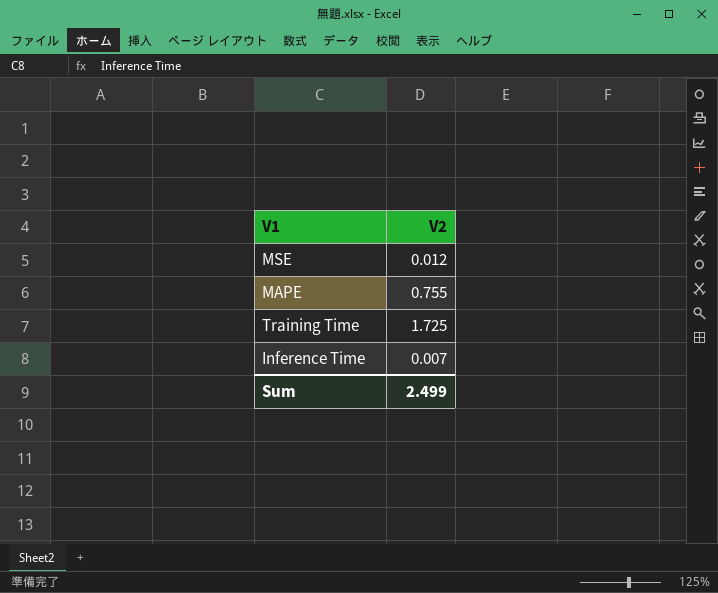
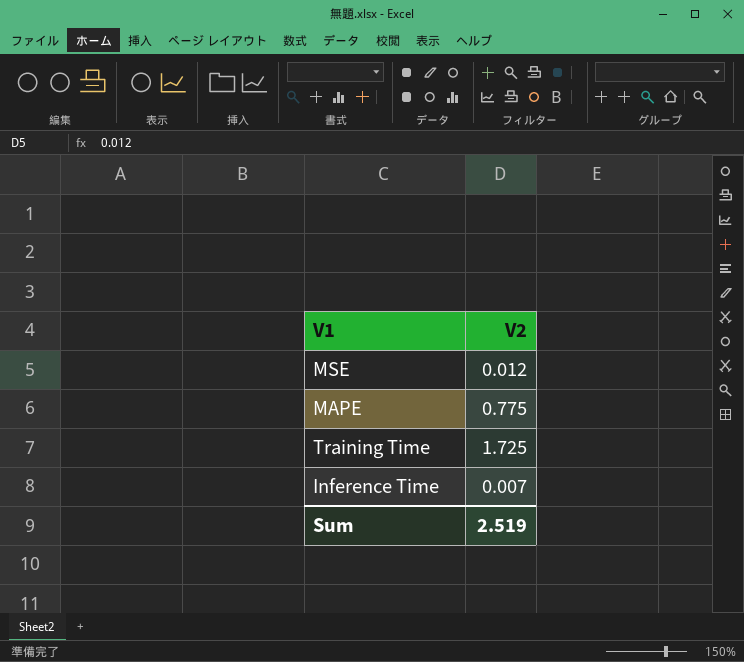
MAPE | V2: 0.755 -> 0.775
Sum | V2: 2.499 -> 2.519

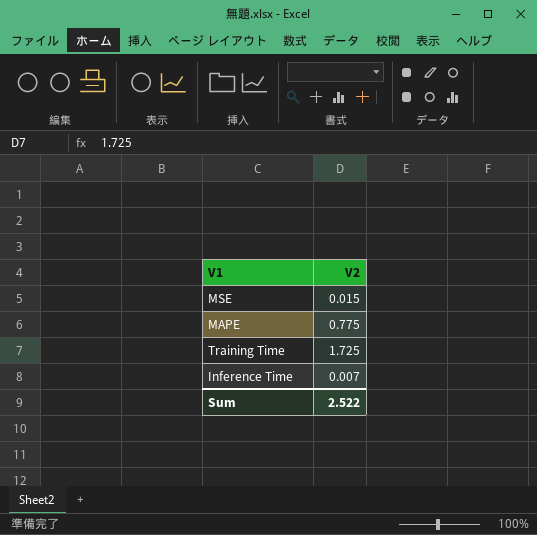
MSE | V2: 0.012 -> 0.015
Sum | V2: 2.519 -> 2.522

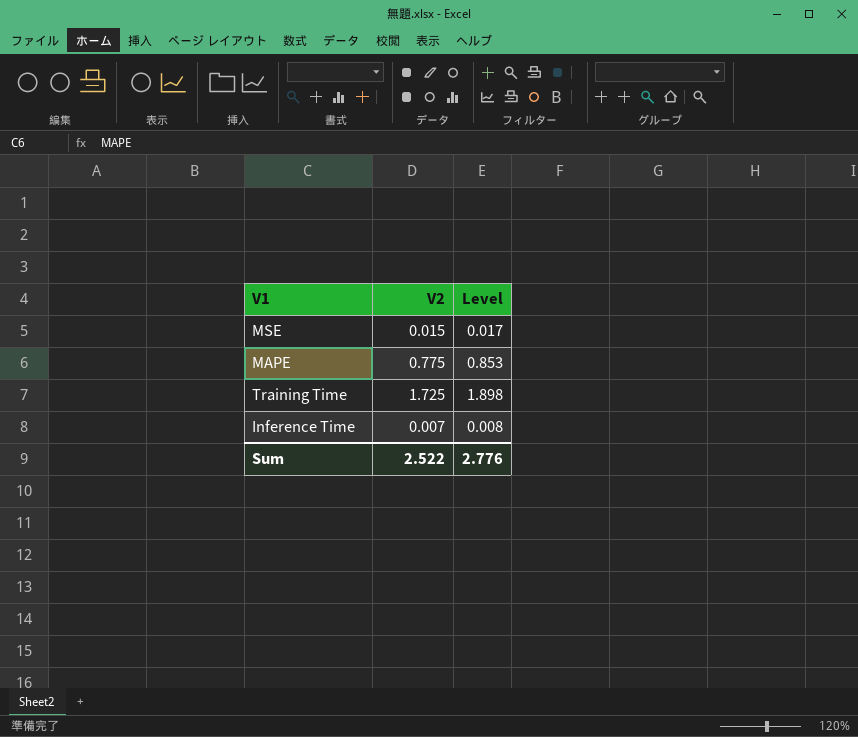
column Level | formula: none -> [V2] * 1.1

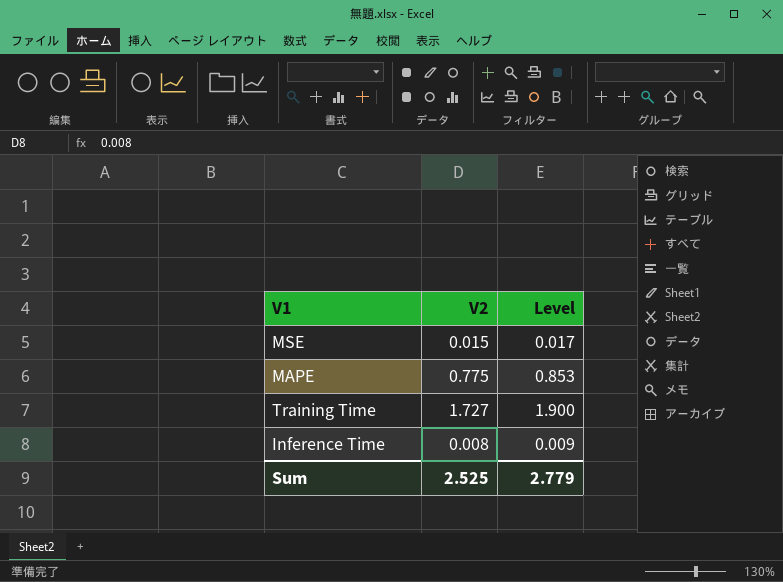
Training Time | V2: 1.725 -> 1.727
Training Time | Level: 1.898 -> 1.900
Inference Time | V2: 0.007 -> 0.008
Inference Time | Level: 0.008 -> 0.009
Sum | V2: 2.522 -> 2.525
Sum | Level: 2.776 -> 2.779

